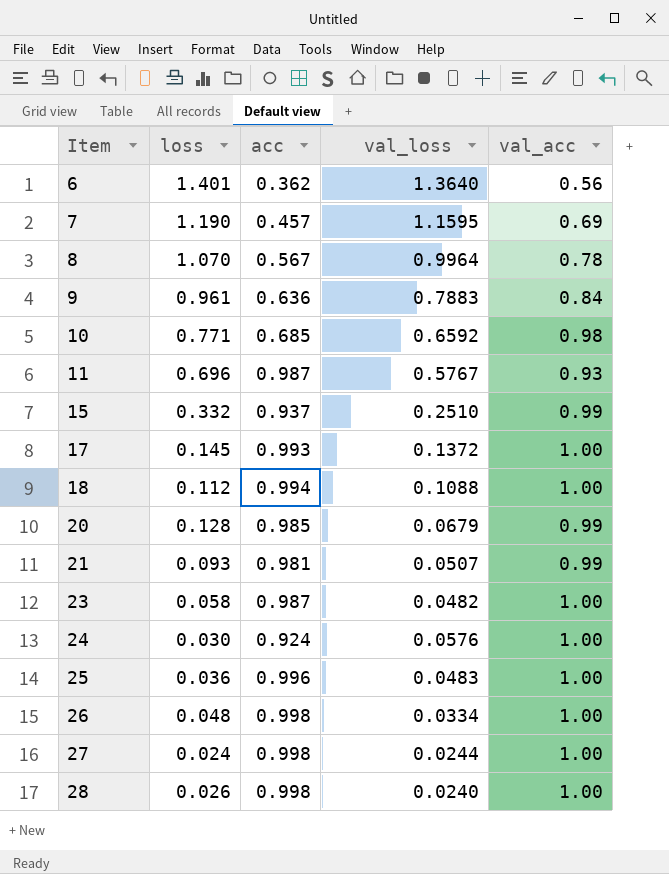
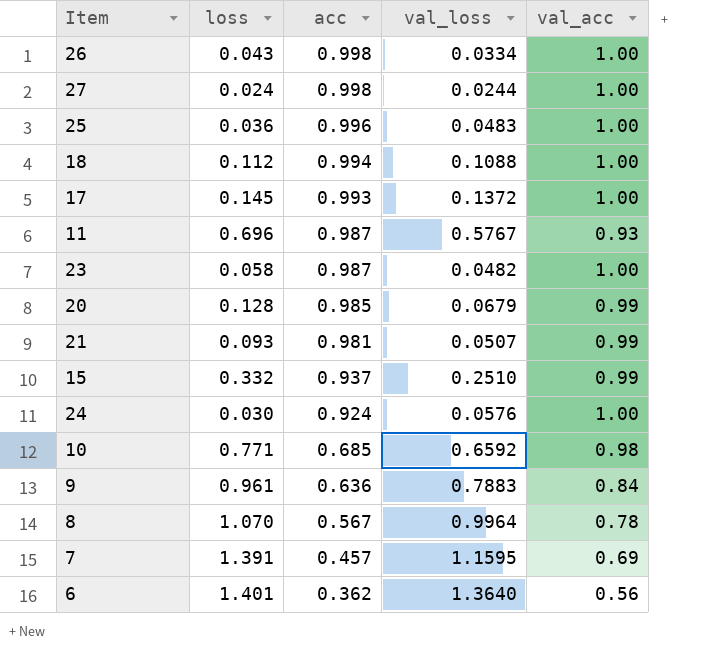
row order: Item ascending -> acc descending
row 28: 0.026 | 0.998 | 0.0240 | 1.00 -> none
26 | loss: 0.048 -> 0.043
7 | loss: 1.190 -> 1.391

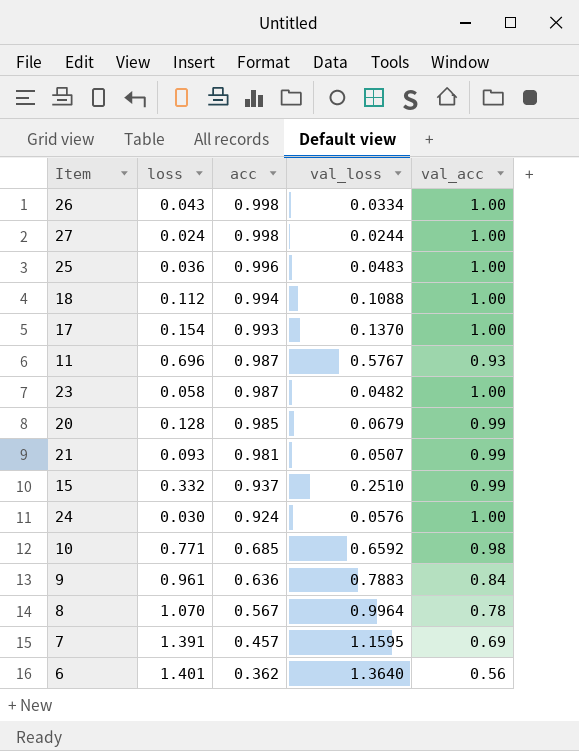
17 | loss: 0.145 -> 0.154
17 | val_loss: 0.1372 -> 0.1370

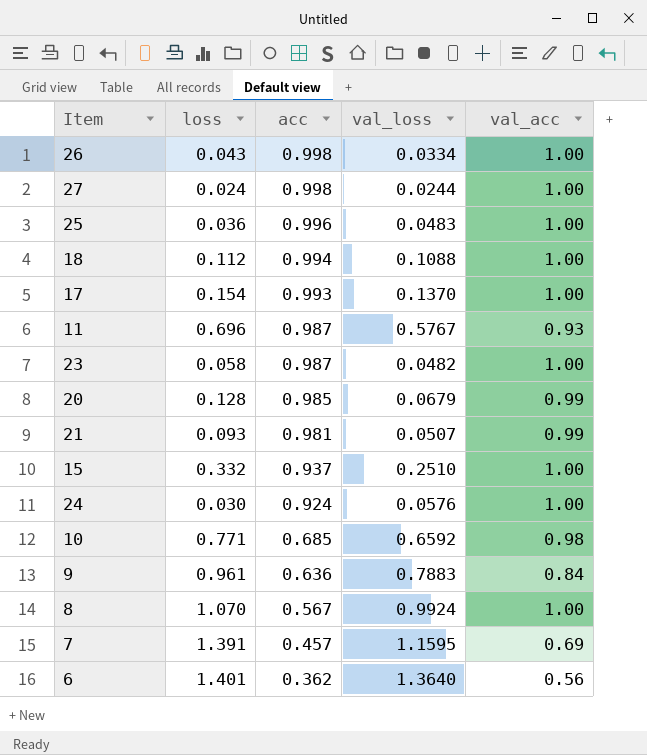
15 | val_acc: 0.99 -> 1.00
8 | val_loss: 0.9964 -> 0.9924
8 | val_acc: 0.78 -> 1.00

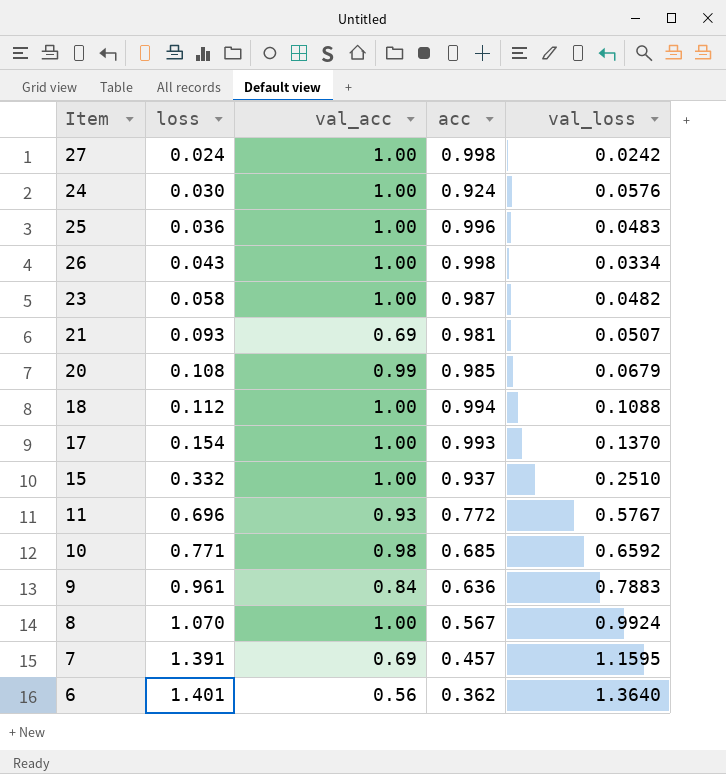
row order: acc descending -> loss ascending
column val_acc | position: 5 -> 3
27 | val_loss: 0.0244 -> 0.0242
21 | val_acc: 0.99 -> 0.69
20 | loss: 0.128 -> 0.108
11 | acc: 0.987 -> 0.772

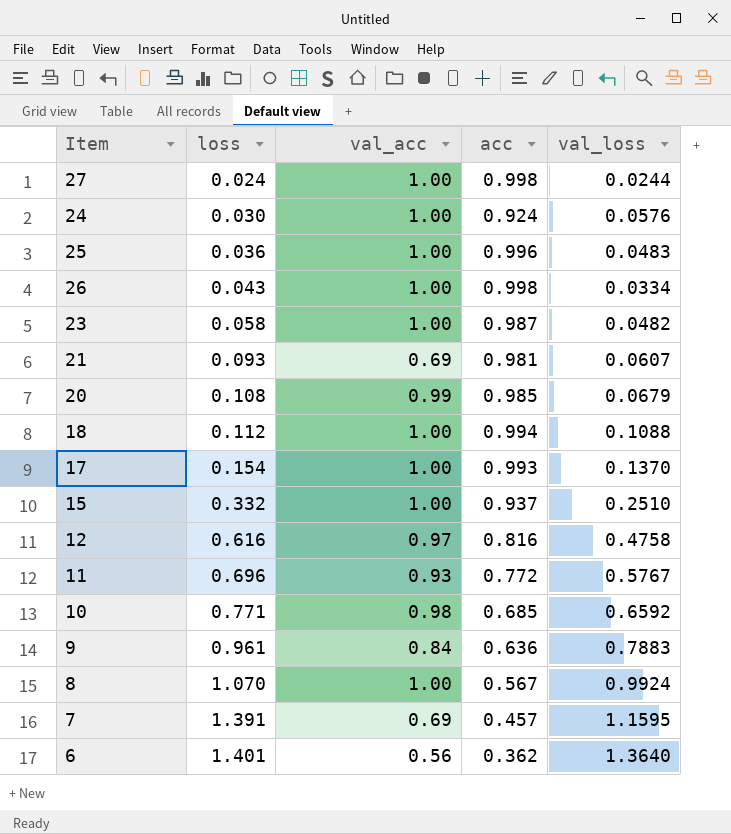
27 | val_loss: 0.0242 -> 0.0244
21 | val_loss: 0.0507 -> 0.0607
row 12: none -> 0.616 | 0.97 | 0.816 | 0.4758

